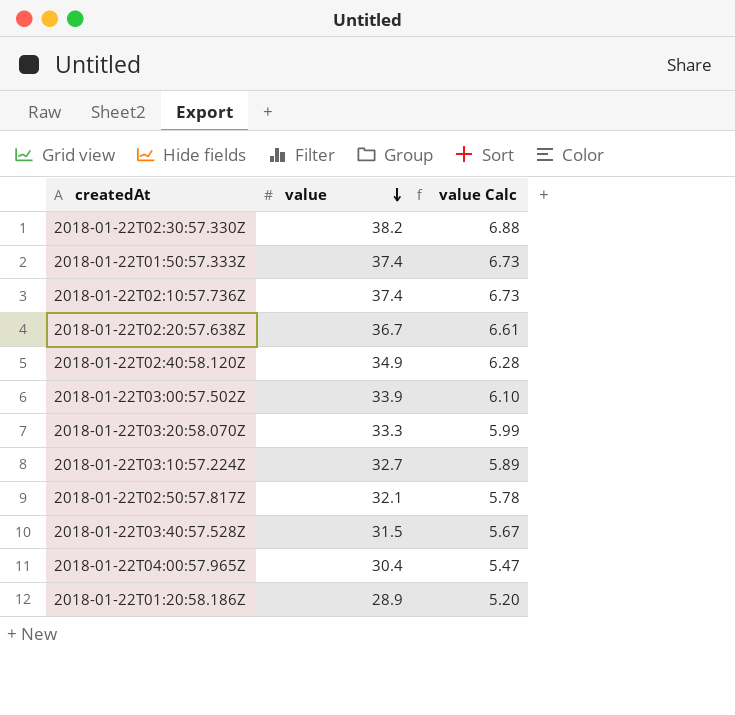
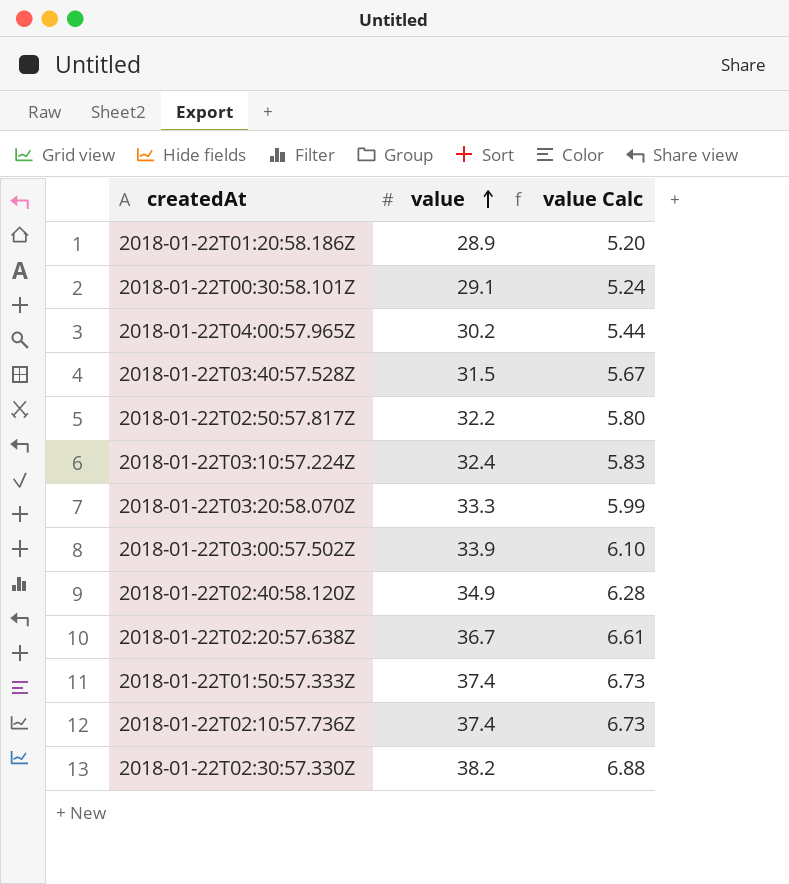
row order: value descending -> value ascending
row 2018-01-22T00:30:58.101Z: none -> 29.1 | 5.24
2018-01-22T04:00:57.965Z | value: 30.4 -> 30.2
2018-01-22T04:00:57.965Z | value Calc: 5.47 -> 5.44
2018-01-22T02:50:57.817Z | value: 32.1 -> 32.2
2018-01-22T02:50:57.817Z | value Calc: 5.78 -> 5.80
2018-01-22T03:10:57.224Z | value: 32.7 -> 32.4
2018-01-22T03:10:57.224Z | value Calc: 5.89 -> 5.83

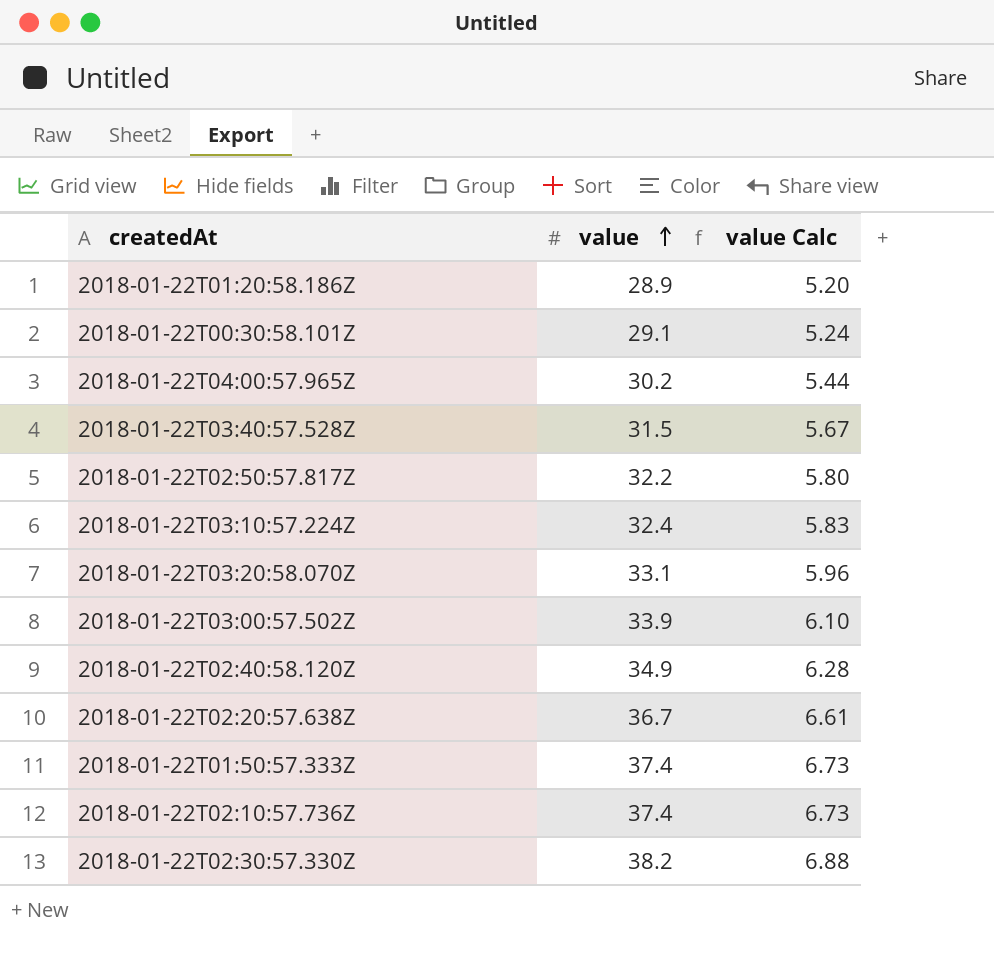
2018-01-22T03:20:58.070Z | value: 33.3 -> 33.1
2018-01-22T03:20:58.070Z | value Calc: 5.99 -> 5.96

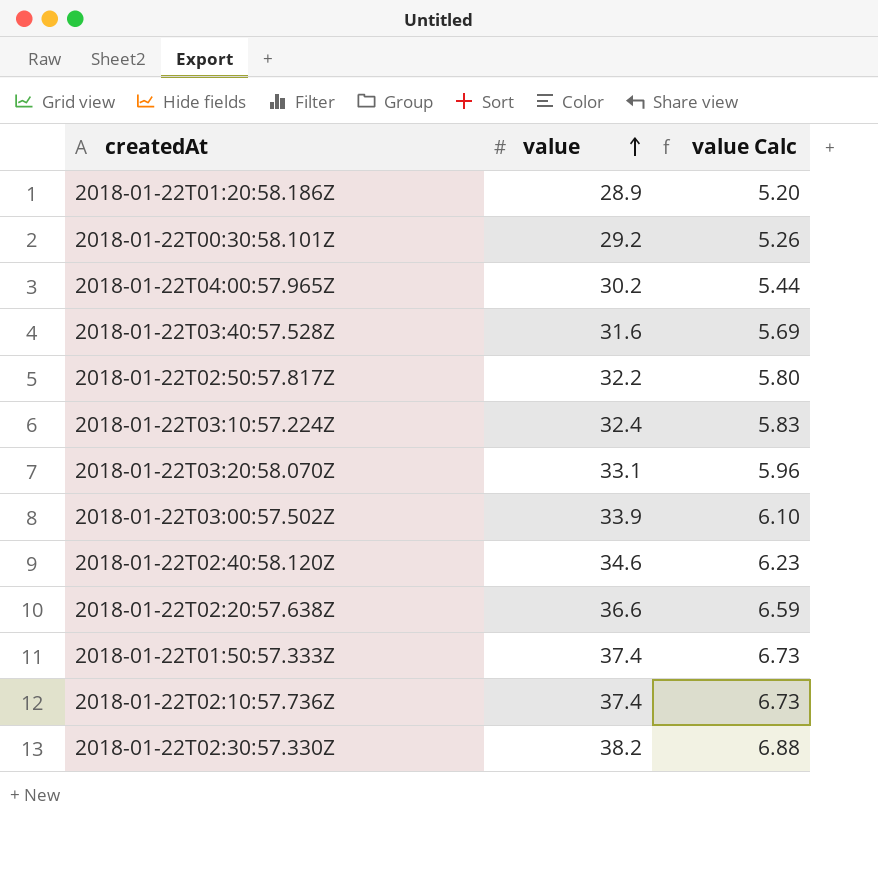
2018-01-22T00:30:58.101Z | value: 29.1 -> 29.2
2018-01-22T00:30:58.101Z | value Calc: 5.24 -> 5.26
2018-01-22T03:40:57.528Z | value: 31.5 -> 31.6
2018-01-22T03:40:57.528Z | value Calc: 5.67 -> 5.69
2018-01-22T02:40:58.120Z | value: 34.9 -> 34.6
2018-01-22T02:40:58.120Z | value Calc: 6.28 -> 6.23
2018-01-22T02:20:57.638Z | value: 36.7 -> 36.6
2018-01-22T02:20:57.638Z | value Calc: 6.61 -> 6.59

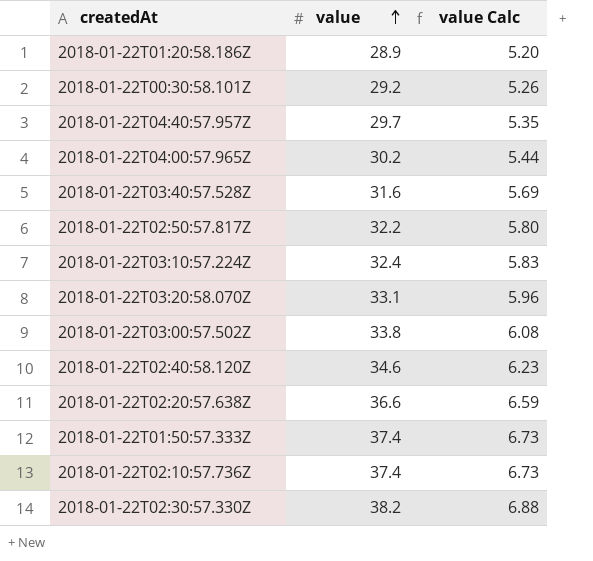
row 2018-01-22T04:40:57.957Z: none -> 29.7 | 5.35
2018-01-22T03:00:57.502Z | value: 33.9 -> 33.8
2018-01-22T03:00:57.502Z | value Calc: 6.10 -> 6.08

